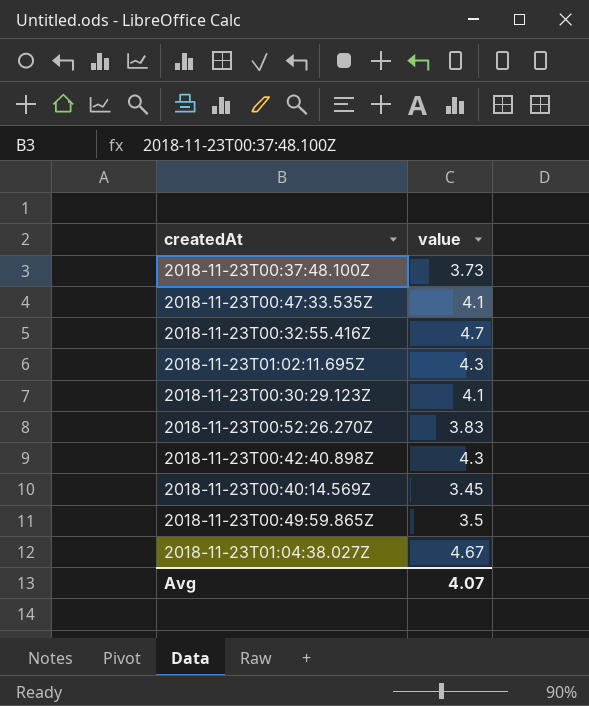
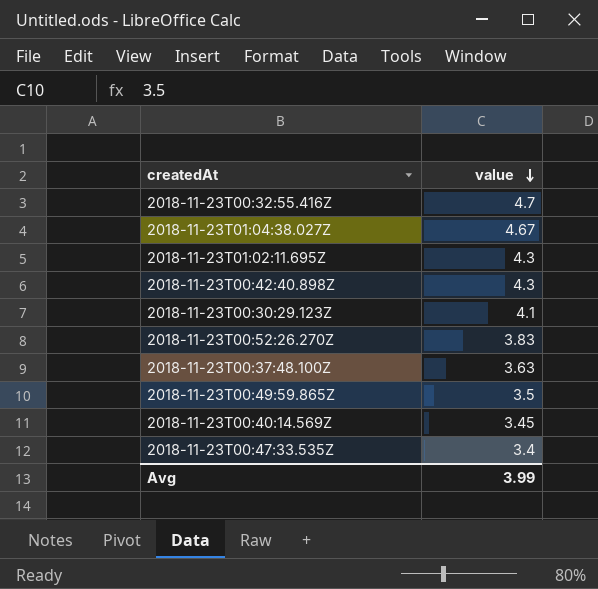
row order: none -> value descending
2018-11-23T00:37:48.100Z | value: 3.73 -> 3.63
2018-11-23T00:47:33.535Z | value: 4.1 -> 3.4
Avg | value: 4.07 -> 3.99

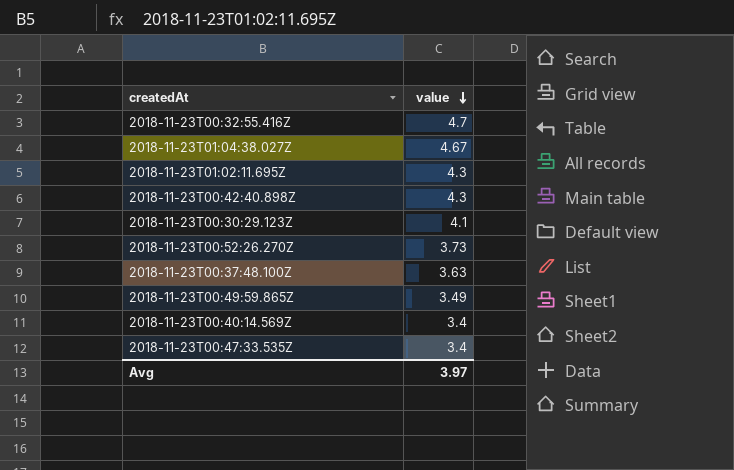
2018-11-23T00:52:26.270Z | value: 3.83 -> 3.73
2018-11-23T00:49:59.865Z | value: 3.5 -> 3.49
2018-11-23T00:40:14.569Z | value: 3.45 -> 3.4
Avg | value: 3.99 -> 3.97

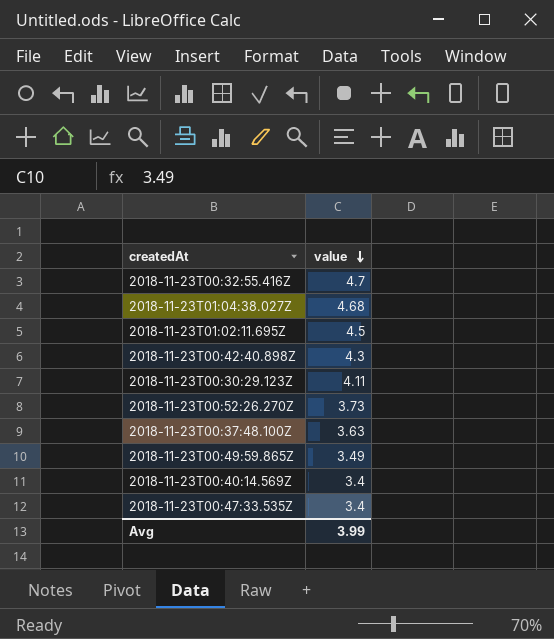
2018-11-23T01:04:38.027Z | value: 4.67 -> 4.68
2018-11-23T01:02:11.695Z | value: 4.3 -> 4.5
2018-11-23T00:30:29.123Z | value: 4.1 -> 4.11
Avg | value: 3.97 -> 3.99

